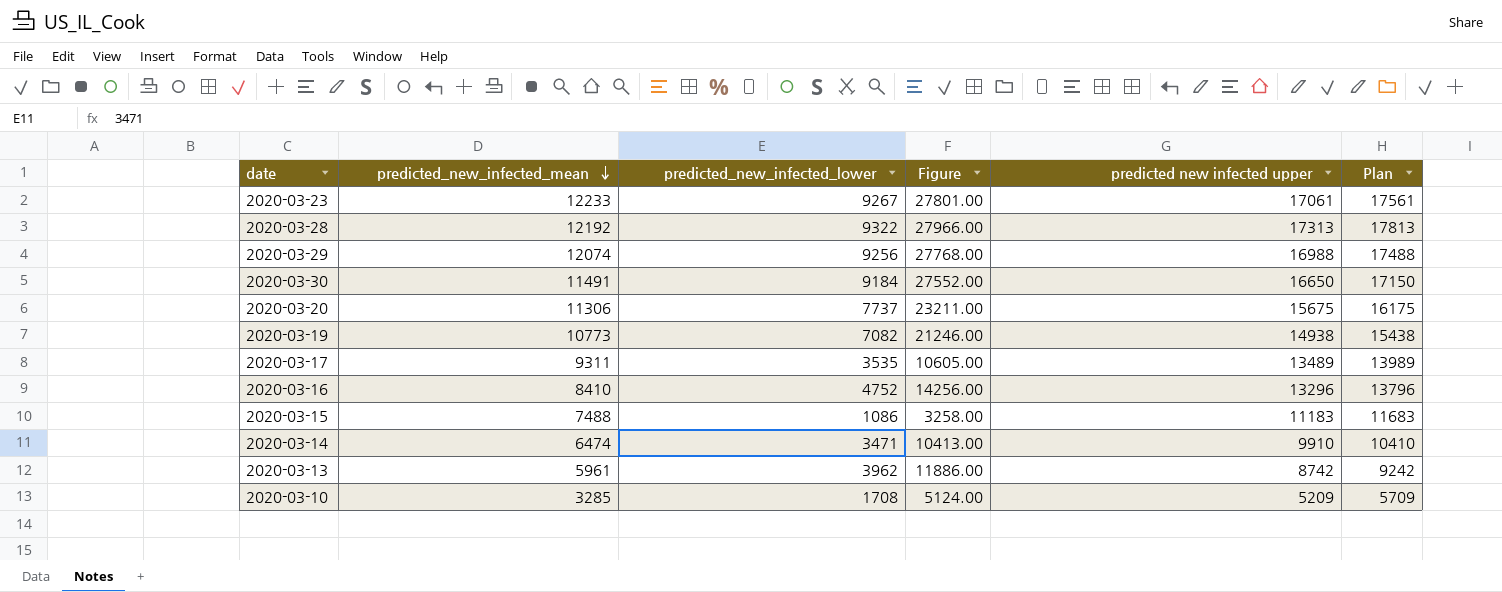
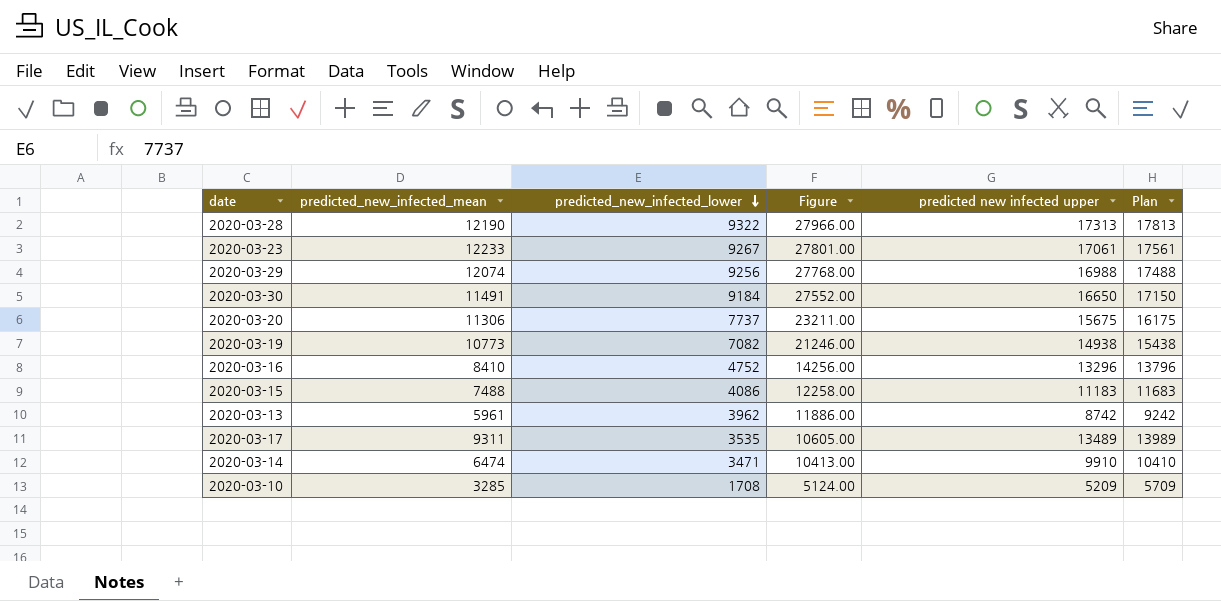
row order: predicted_new_infected_mean descending -> predicted_new_infected_lower descending
2020-03-28 | predicted_new_infected_mean: 12192 -> 12190
2020-03-15 | predicted_new_infected_lower: 1086 -> 4086
2020-03-15 | Figure: 3258.00 -> 12258.00

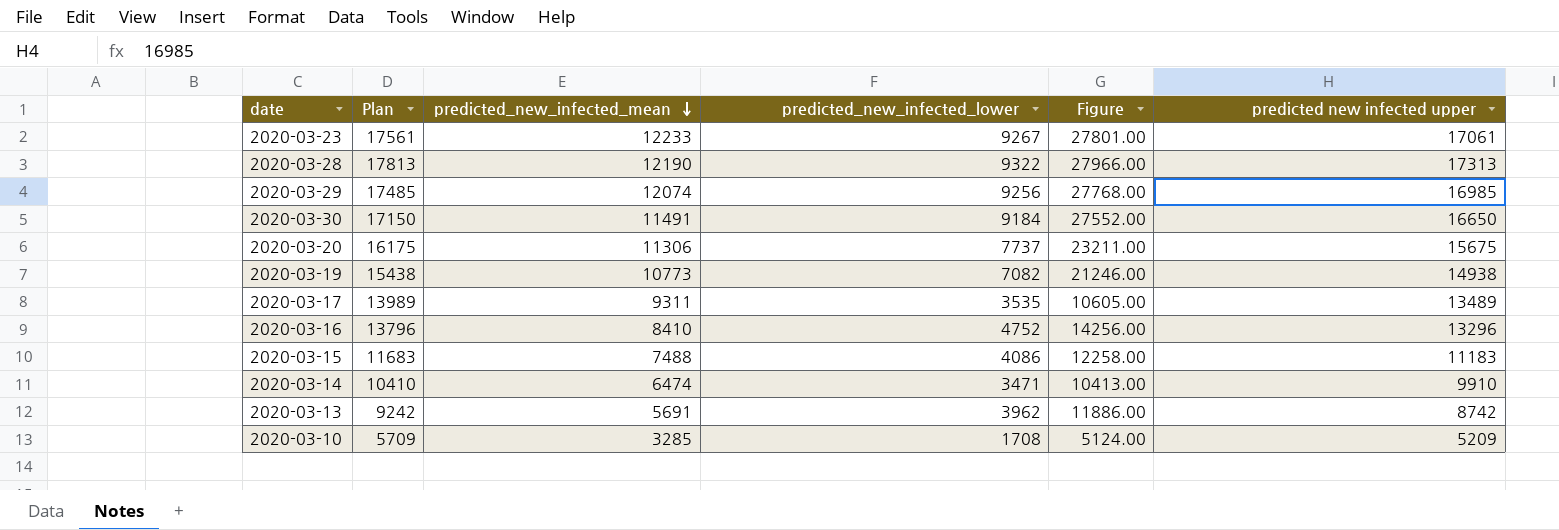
row order: predicted_new_infected_lower descending -> predicted_new_infected_mean descending
column Plan | position: 6 -> 2
2020-03-29 | Plan: 17488 -> 17485
2020-03-29 | predicted new infected upper: 16988 -> 16985
2020-03-13 | predicted_new_infected_mean: 5961 -> 5691

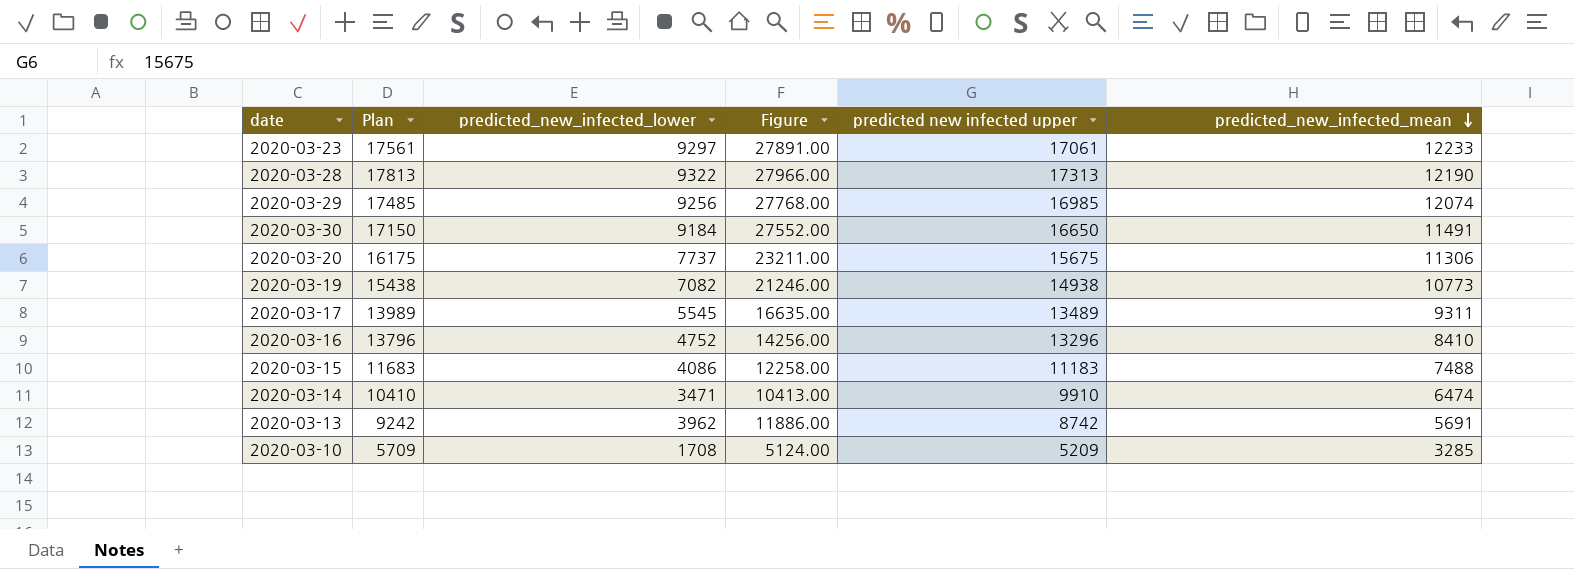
column predicted_new_infected_mean | position: 3 -> 6
2020-03-23 | predicted_new_infected_lower: 9267 -> 9297
2020-03-23 | Figure: 27801.00 -> 27891.00
2020-03-17 | predicted_new_infected_lower: 3535 -> 5545
2020-03-17 | Figure: 10605.00 -> 16635.00

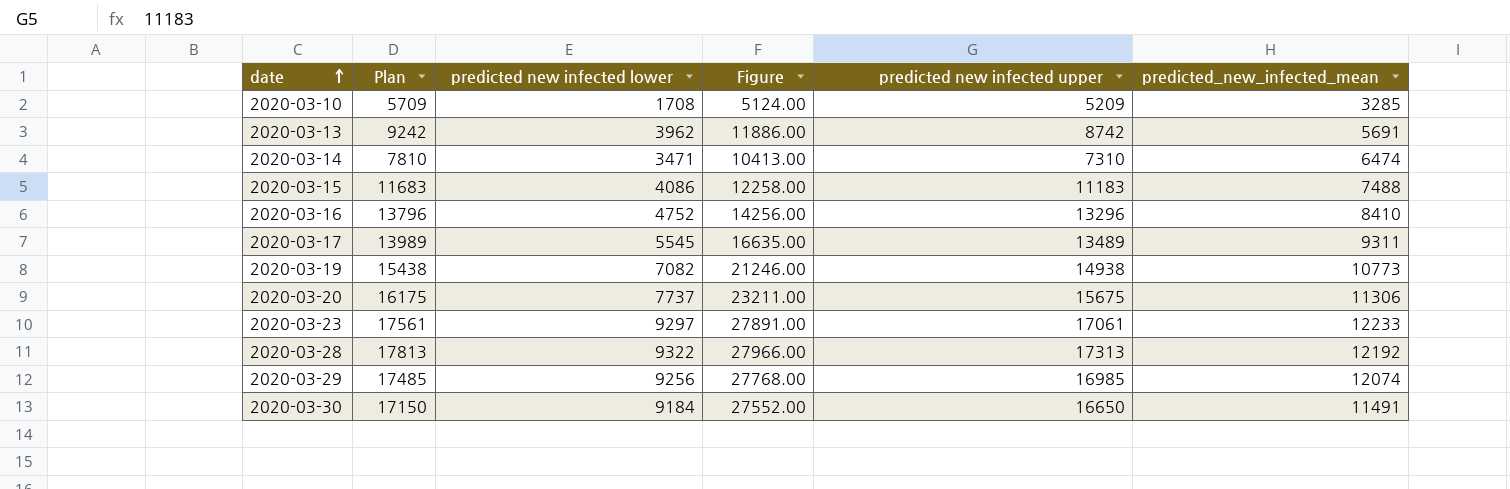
row order: predicted_new_infected_mean descending -> date ascending
column name: predicted_new_infected_lower -> predicted new infected lower
2020-03-14 | Plan: 10410 -> 7810
2020-03-14 | predicted new infected upper: 9910 -> 7310
2020-03-28 | predicted_new_infected_mean: 12190 -> 12192

